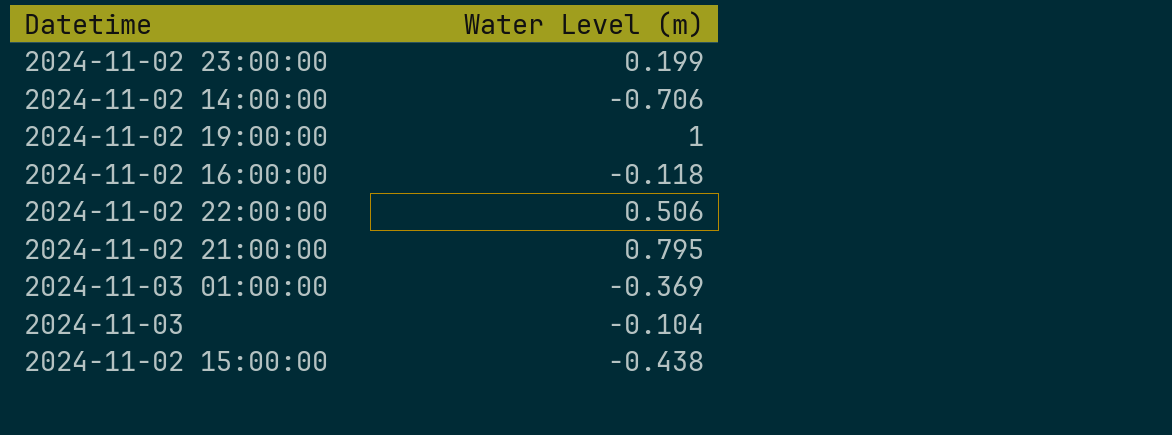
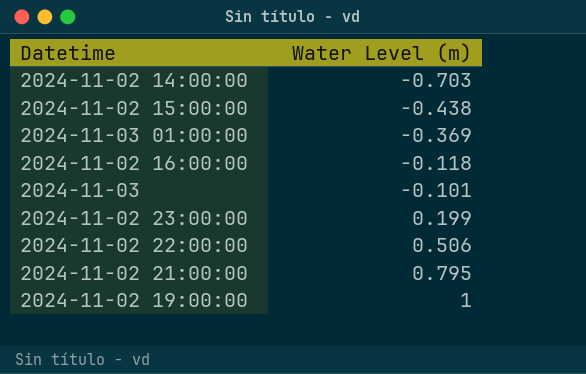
row order: none -> Water Level (m) ascending
2024-11-02 14:00:00 | Water Level (m): -0.706 -> -0.703
2024-11-03 | Water Level (m): -0.104 -> -0.101

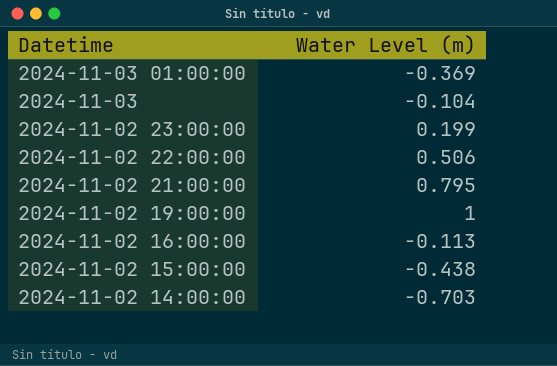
row order: Water Level (m) ascending -> Datetime descending
2024-11-03 | Water Level (m): -0.101 -> -0.104
2024-11-02 16:00:00 | Water Level (m): -0.118 -> -0.113

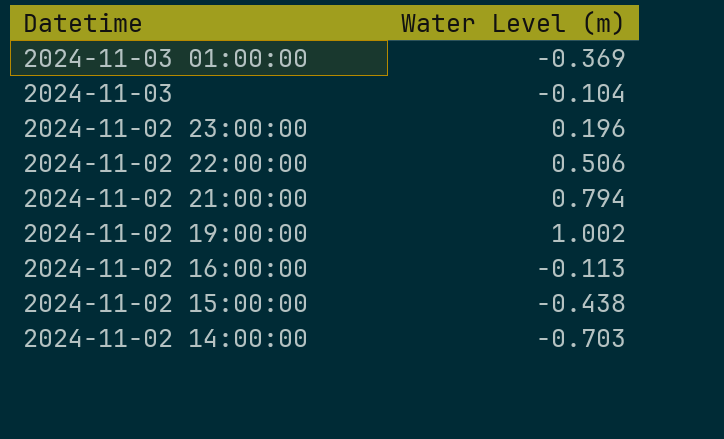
2024-11-02 23:00:00 | Water Level (m): 0.199 -> 0.196
2024-11-02 21:00:00 | Water Level (m): 0.795 -> 0.794
2024-11-02 19:00:00 | Water Level (m): 1 -> 1.002

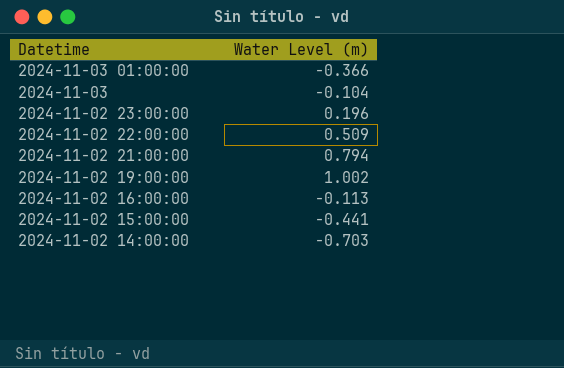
2024-11-03 01:00:00 | Water Level (m): -0.369 -> -0.366
2024-11-02 22:00:00 | Water Level (m): 0.506 -> 0.509
2024-11-02 15:00:00 | Water Level (m): -0.438 -> -0.441

